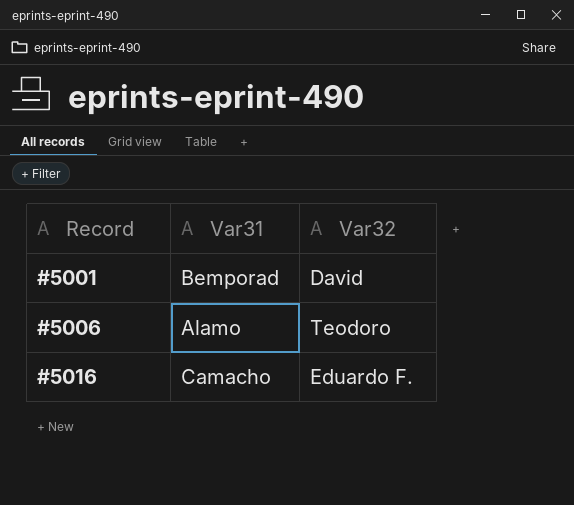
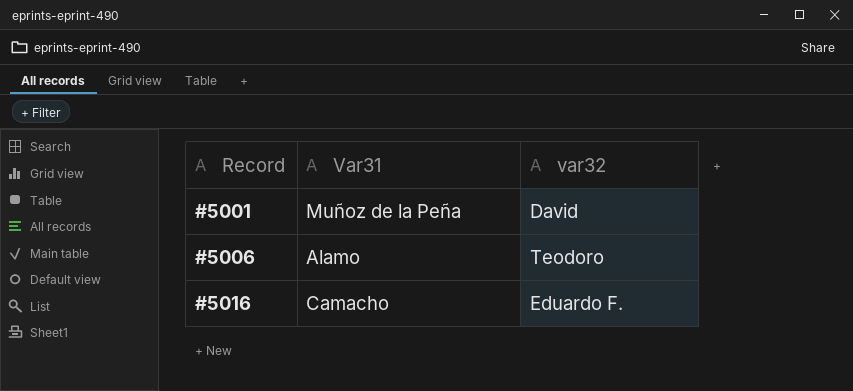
column name: Var32 -> var32
#5001 | Var31: Bemporad -> Muñoz de la Peña

